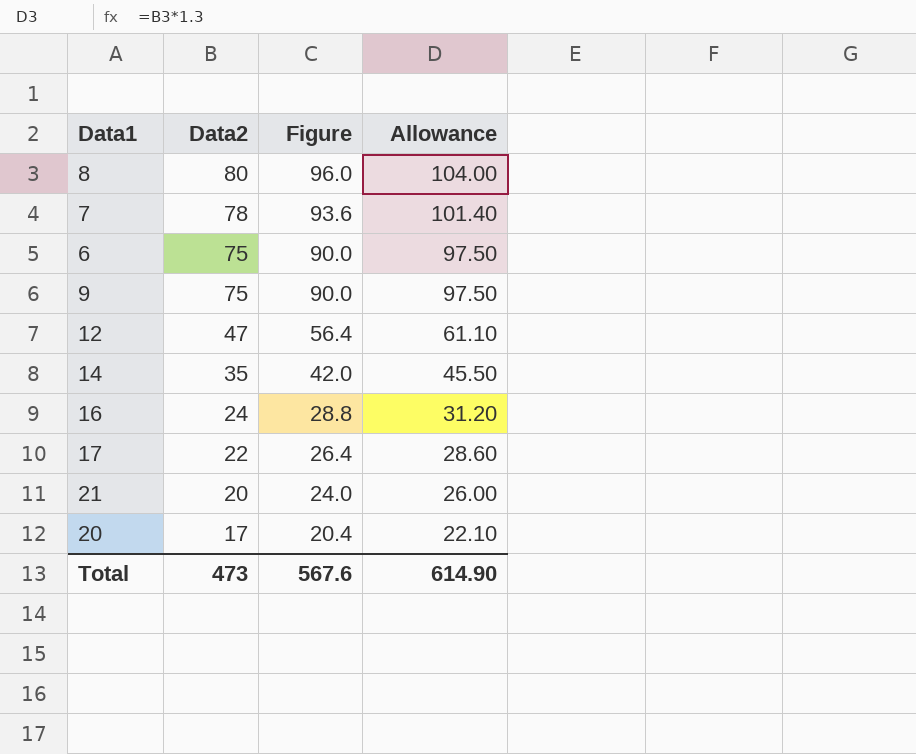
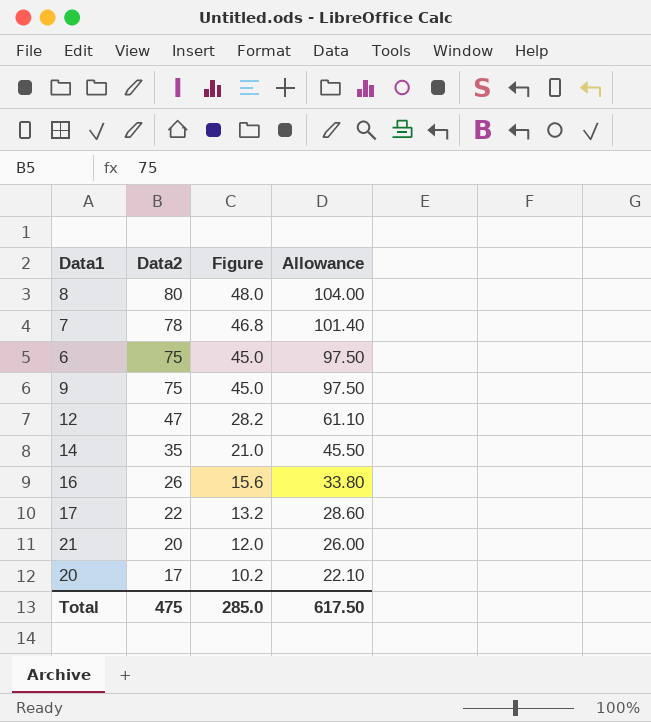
column Figure | formula: [Data2] * 1.2 -> [Data2] * 0.6
16 | Data2: 24 -> 26
16 | Allowance: 31.20 -> 33.80
Total | Data2: 473 -> 475
Total | Figure: 567.6 -> 285.0
Total | Allowance: 614.90 -> 617.50

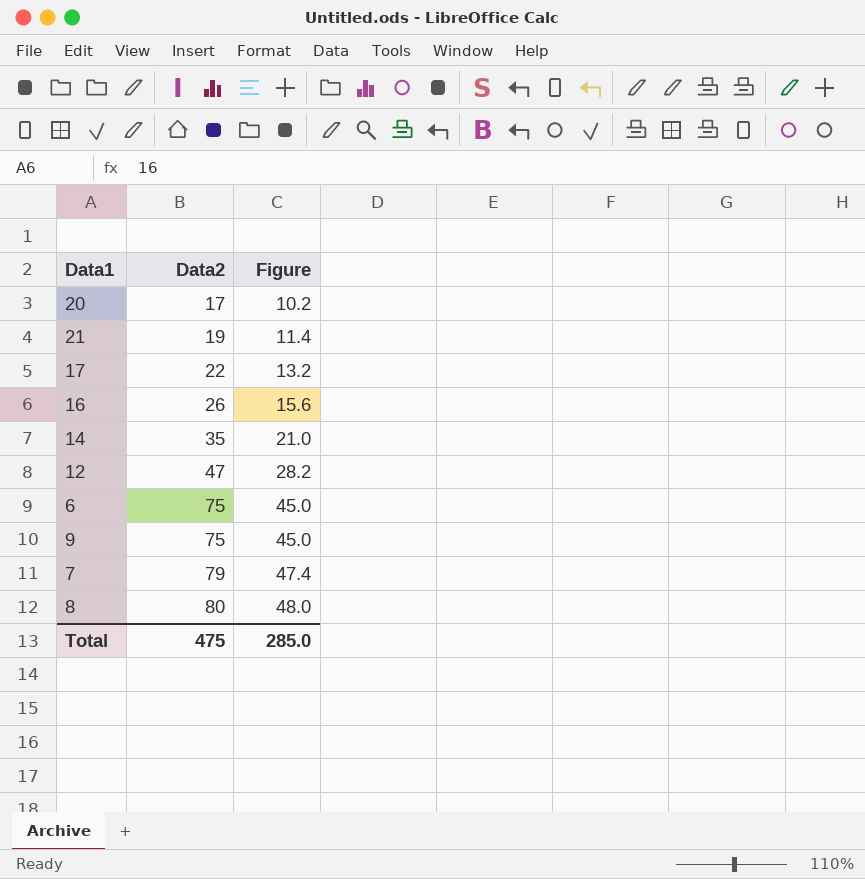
row order: Data2 descending -> Data2 ascending
column Allowance | formula: [Data2] * 1.3 -> none
21 | Data2: 20 -> 19
21 | Figure: 12.0 -> 11.4
7 | Data2: 78 -> 79
7 | Figure: 46.8 -> 47.4

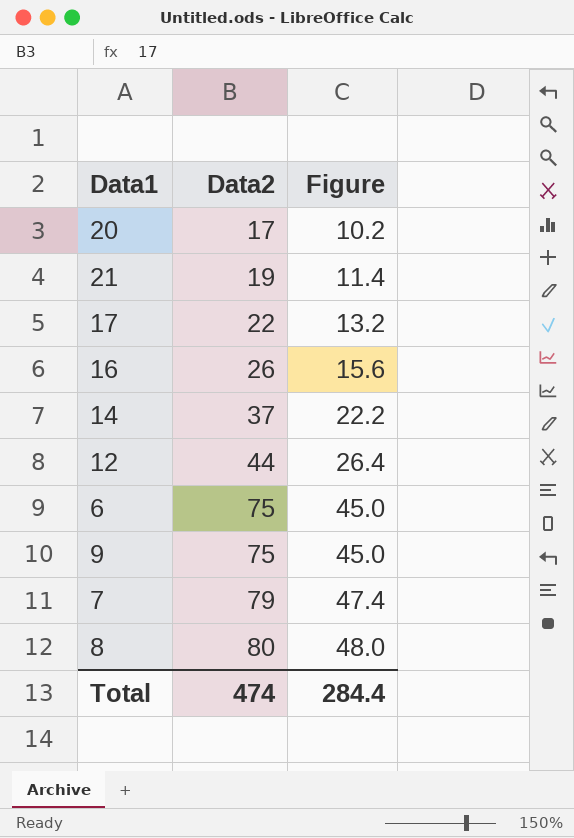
14 | Data2: 35 -> 37
14 | Figure: 21.0 -> 22.2
12 | Data2: 47 -> 44
12 | Figure: 28.2 -> 26.4
Total | Data2: 475 -> 474
Total | Figure: 285.0 -> 284.4

